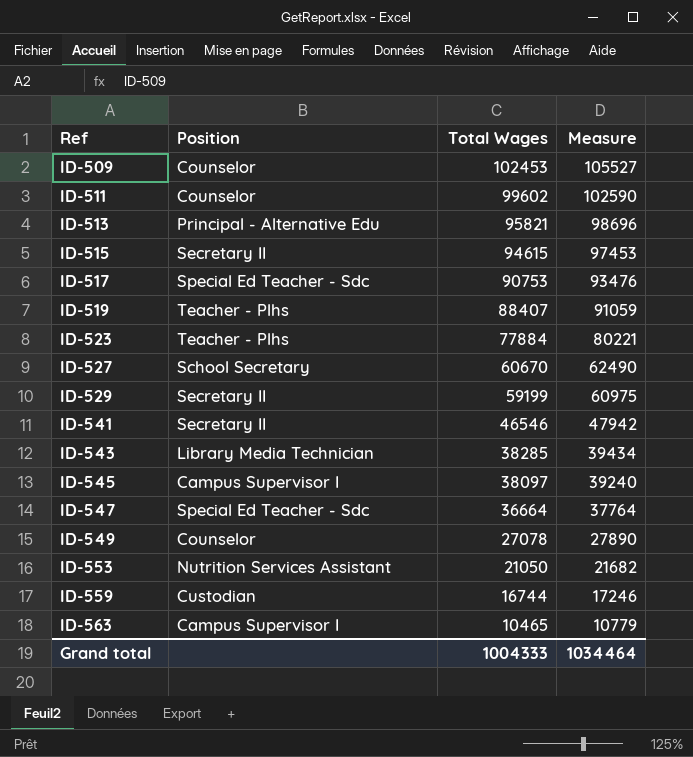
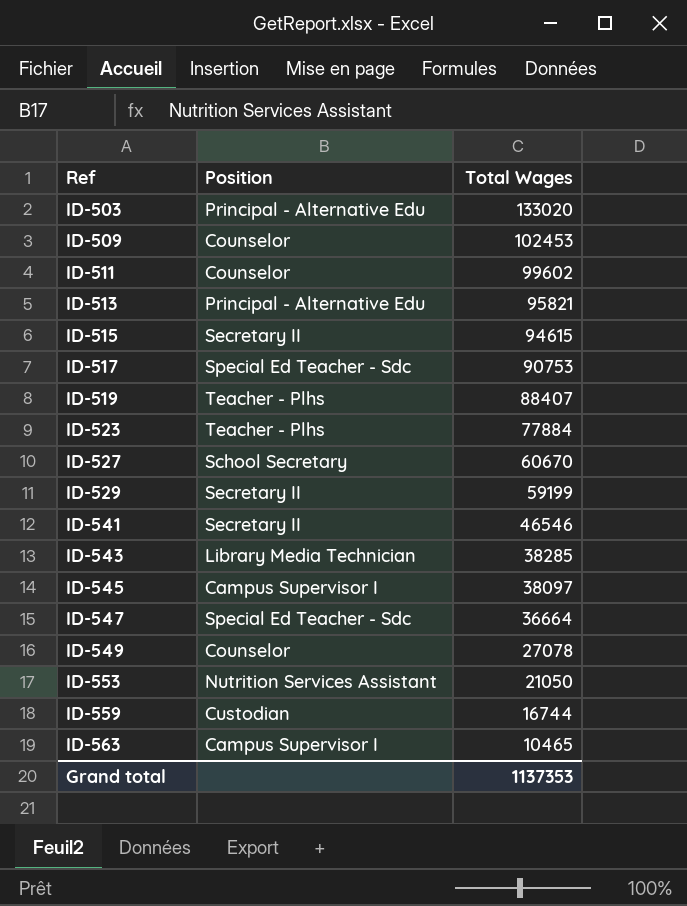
column Measure | formula: [Total Wages] * 1.03 -> none
row ID-503: none -> Principal - Alternative Edu | 133020
Grand total | Total Wages: 1004333 -> 1137353

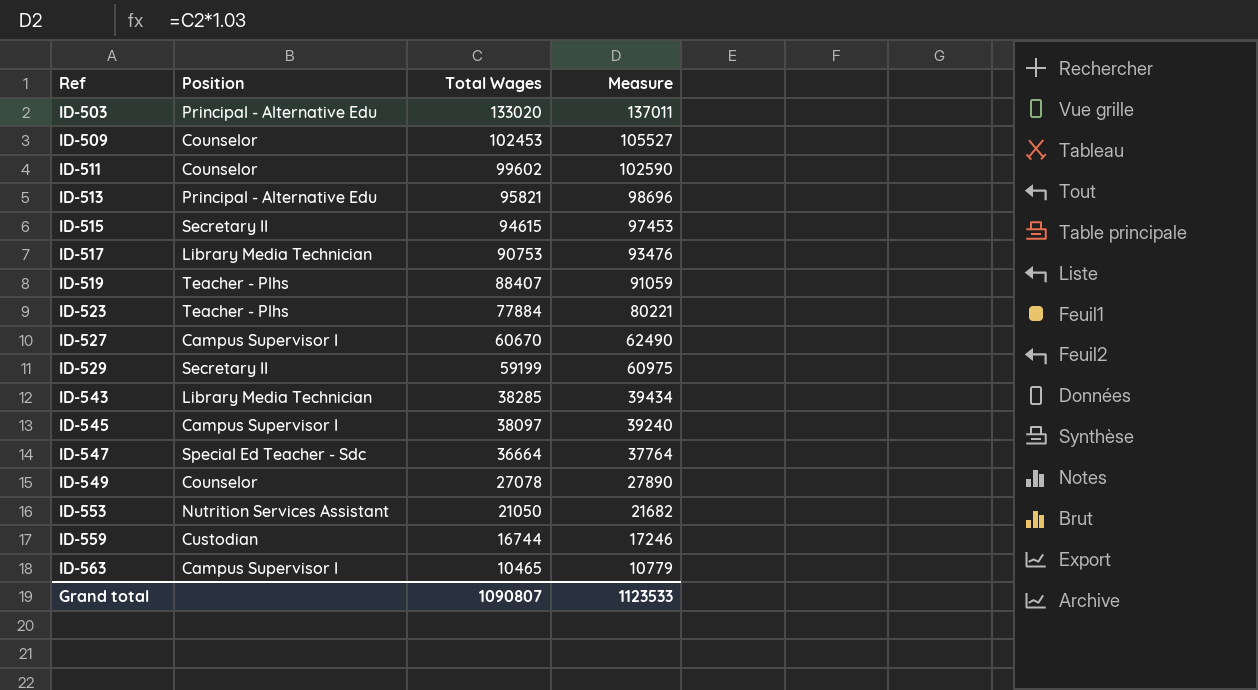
column Measure | formula: none -> [Total Wages] * 1.03
row ID-541: Secretary II | 46546 -> none
ID-517 | Position: Special Ed Teacher - Sdc -> Library Media Technician
ID-527 | Position: School Secretary -> Campus Supervisor I
Grand total | Total Wages: 1137353 -> 1090807

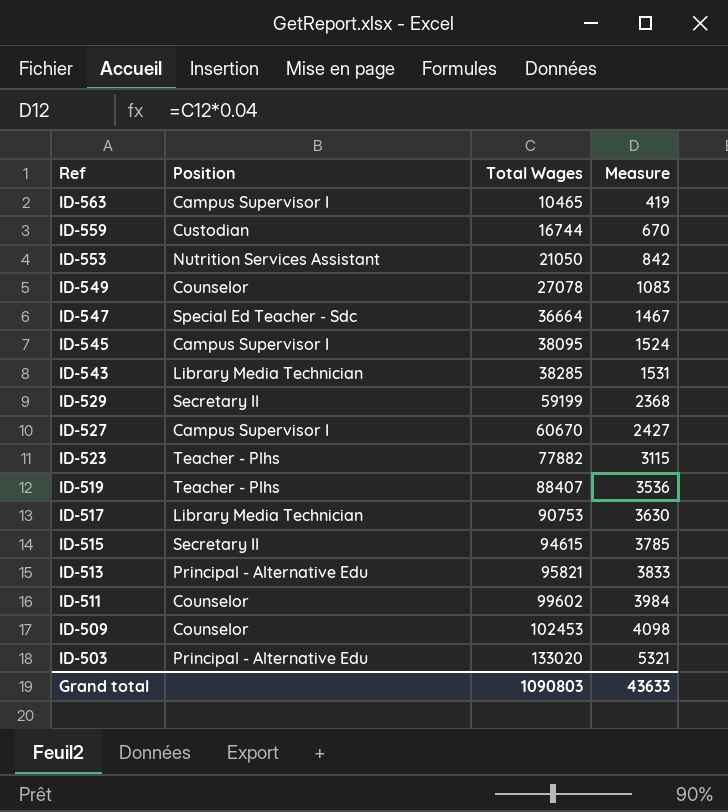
row order: Ref ascending -> Ref descending
column Measure | formula: [Total Wages] * 1.03 -> [Total Wages] * 0.04
ID-545 | Total Wages: 38097 -> 38095
ID-523 | Total Wages: 77884 -> 77882
Grand total | Total Wages: 1090807 -> 1090803
Grand total | Measure: 1123533 -> 43633

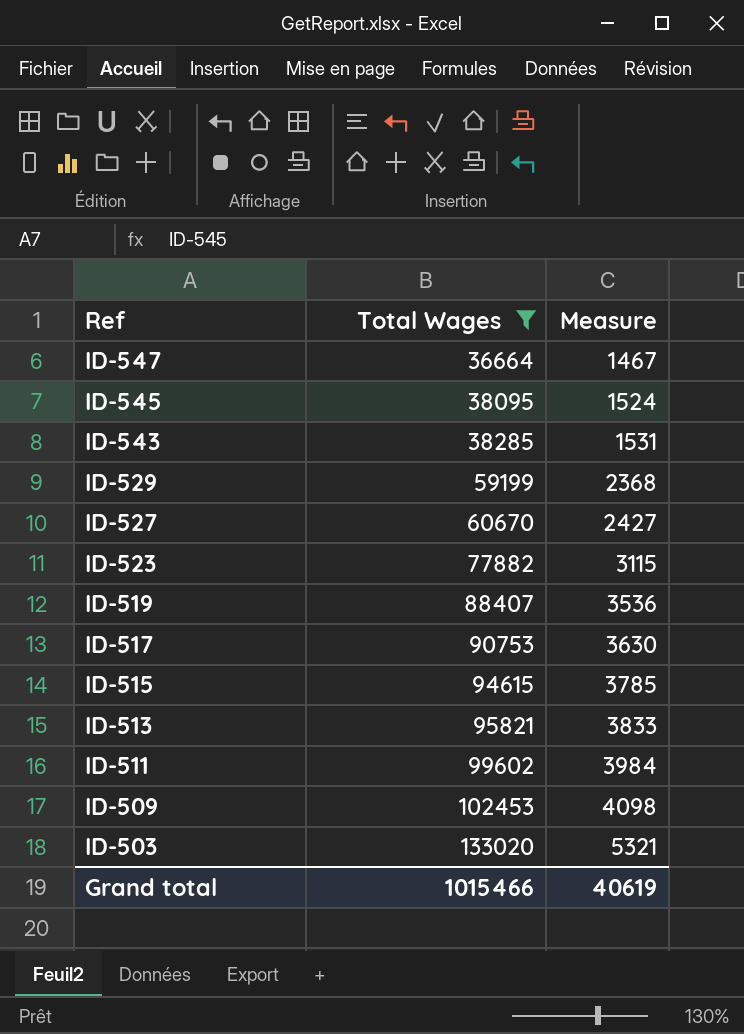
filter: none -> Total Wages >= 36664
column Position | position: 2 -> none
Grand total | Total Wages: 1090803 -> 1015466
Grand total | Measure: 43633 -> 40619

